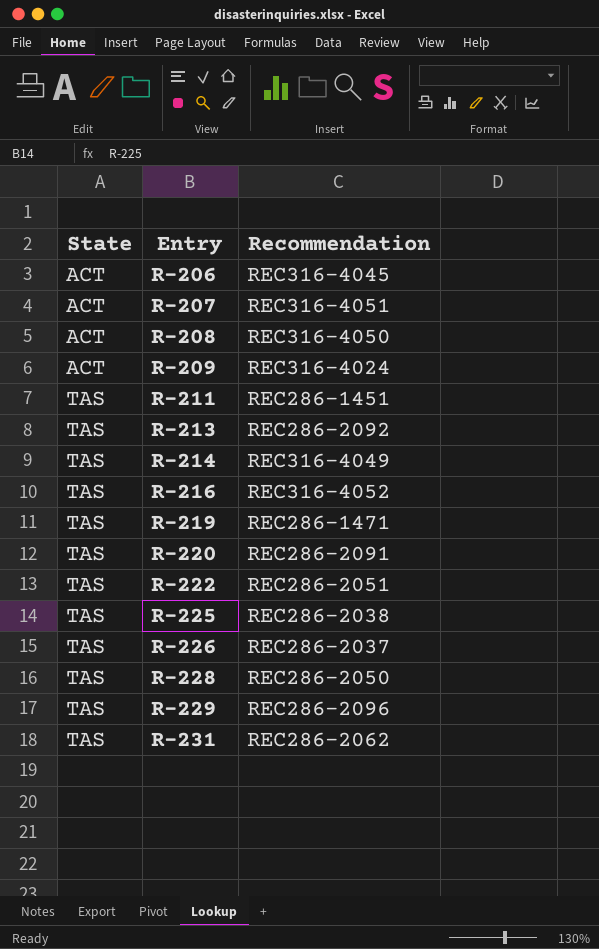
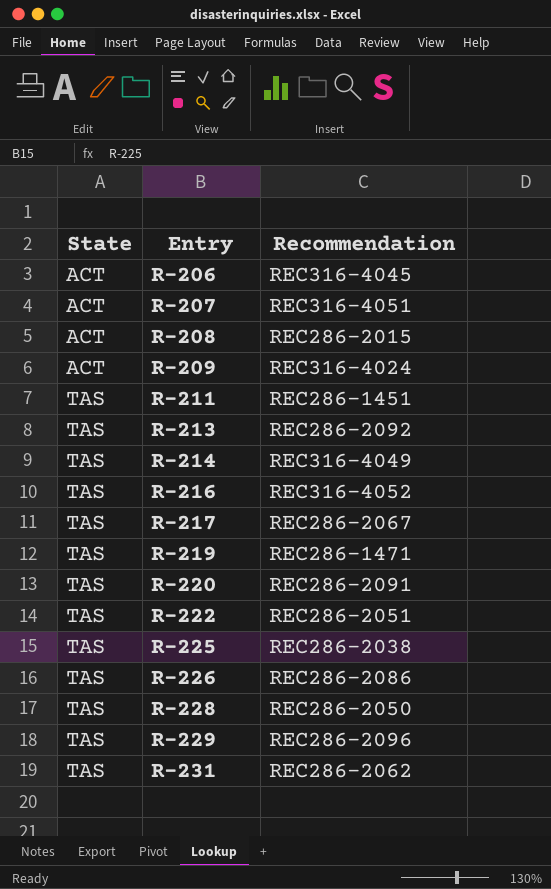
R-208 | Recommendation: REC316-4050 -> REC286-2015
row R-217: none -> TAS | REC286-2067
R-226 | Recommendation: REC286-2037 -> REC286-2086

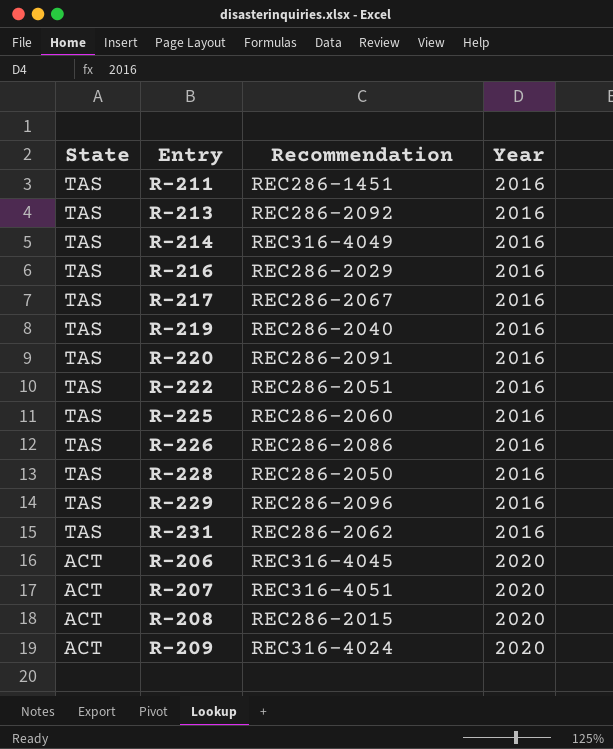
row order: State ascending -> State descending
column Year | position: none -> 4
R-216 | Recommendation: REC316-4052 -> REC286-2029
R-219 | Recommendation: REC286-1471 -> REC286-2040
R-225 | Recommendation: REC286-2038 -> REC286-2060

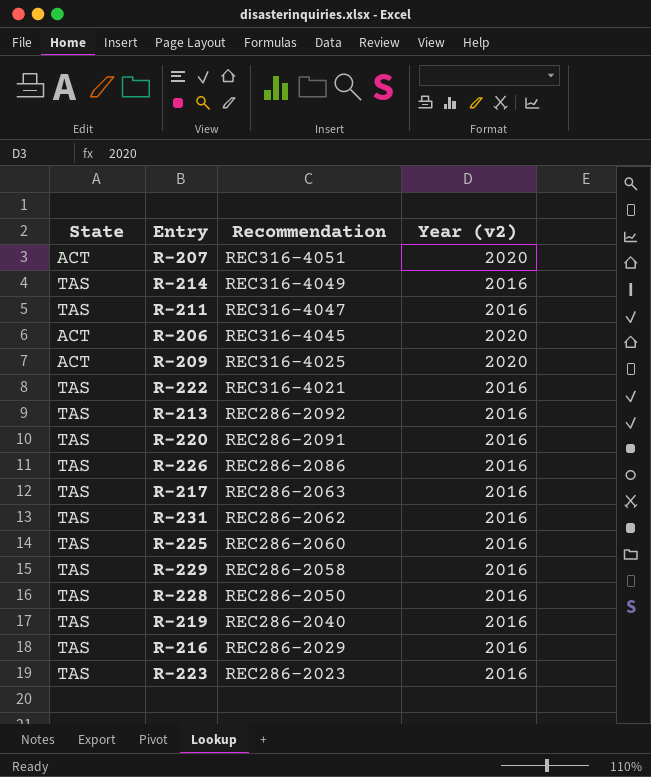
row order: State descending -> Recommendation descending
column name: Year -> Year (v2)
row R-208: ACT | REC286-2015 | 2020 -> none
R-211 | Recommendation: REC286-1451 -> REC316-4047
R-209 | Recommendation: REC316-4024 -> REC316-4025
R-222 | Recommendation: REC286-2051 -> REC316-4021
R-217 | Recommendation: REC286-2067 -> REC286-2063
R-229 | Recommendation: REC286-2096 -> REC286-2058
row R-223: none -> TAS | REC286-2023 | 2016

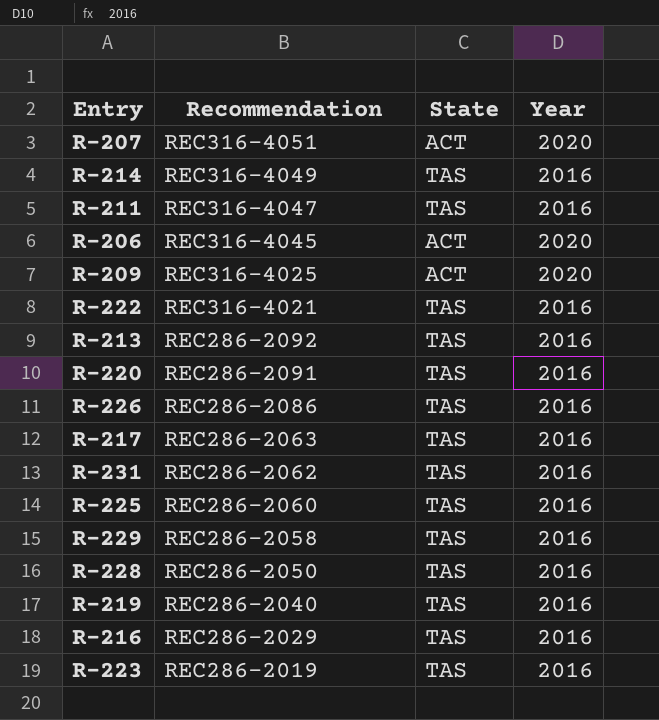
column State | position: 1 -> 3
column name: Year (v2) -> Year
R-223 | Recommendation: REC286-2023 -> REC286-2019

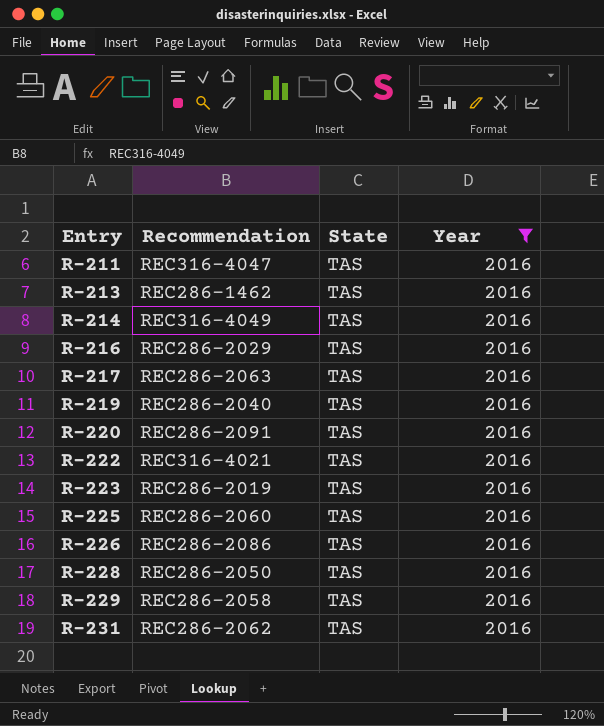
filter: none -> Year = 2016
row order: Recommendation descending -> Entry ascending
R-213 | Recommendation: REC286-2092 -> REC286-1462

